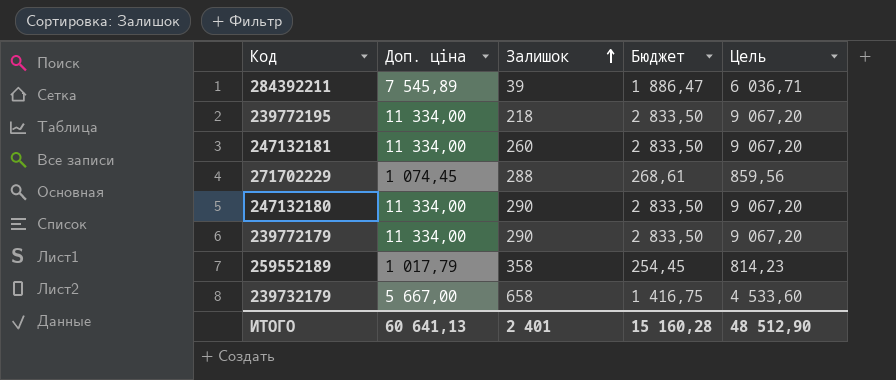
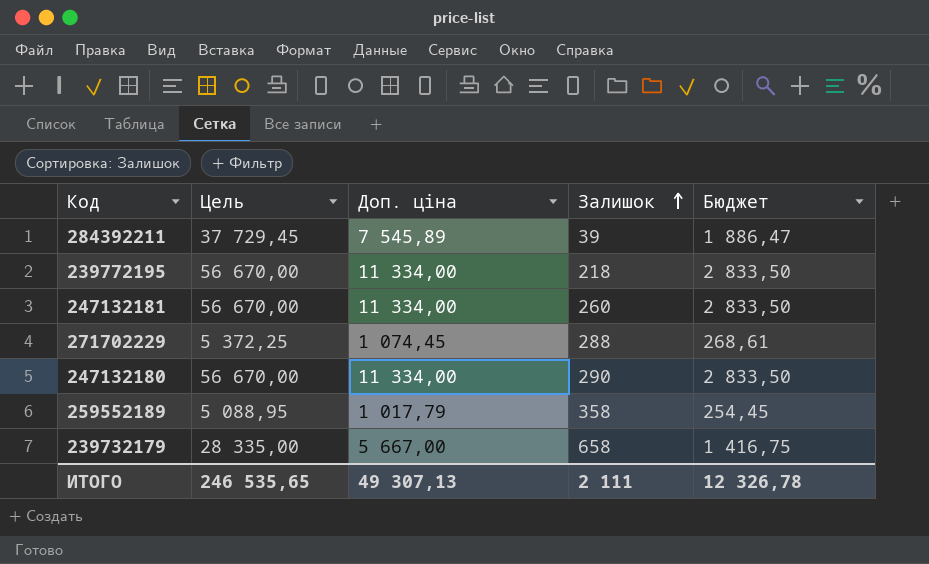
column Цель | formula: [Доп. ціна] * 0,8 -> [Доп. ціна] * 5
column Цель | position: 5 -> 2
row 239772179: 11 334,00 | 290 | 2 833,50 | 9 067,20 -> none
ИТОГО | Цель: 48 512,90 -> 246 535,65
ИТОГО | Доп. ціна: 60 641,13 -> 49 307,13
ИТОГО | Залишок: 2 401 -> 2 111
ИТОГО | Бюджет: 15 160,28 -> 12 326,78

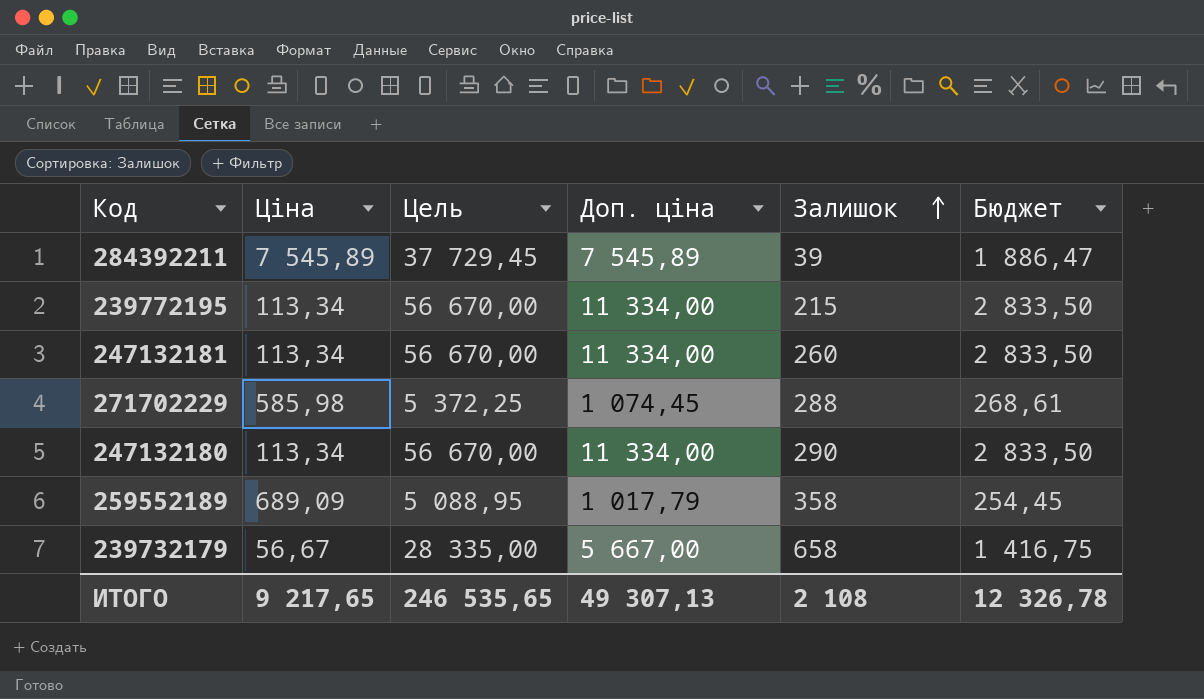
column Ціна | position: none -> 2
239772195 | Залишок: 218 -> 215
ИТОГО | Залишок: 2 111 -> 2 108

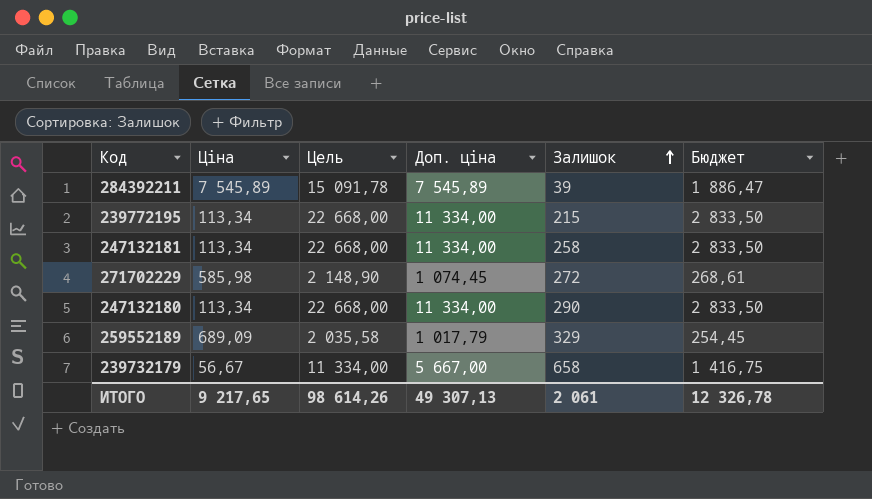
column Цель | formula: [Доп. ціна] * 5 -> [Доп. ціна] * 2
247132181 | Залишок: 260 -> 258
271702229 | Залишок: 288 -> 272
259552189 | Залишок: 358 -> 329
ИТОГО | Цель: 246 535,65 -> 98 614,26
ИТОГО | Залишок: 2 108 -> 2 061

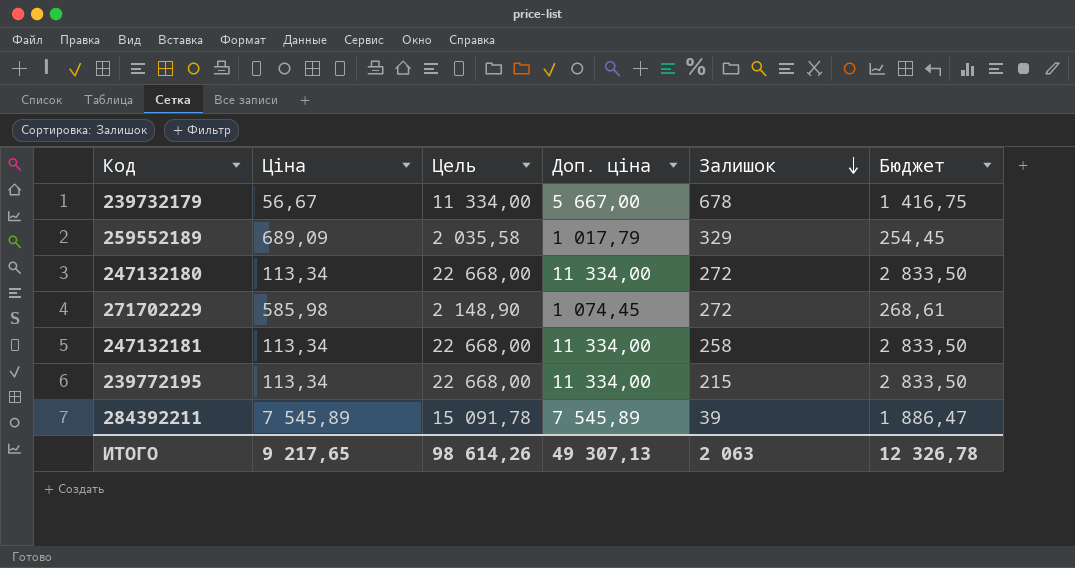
row order: Залишок ascending -> Залишок descending
239732179 | Залишок: 658 -> 678
247132180 | Залишок: 290 -> 272
ИТОГО | Залишок: 2 061 -> 2 063

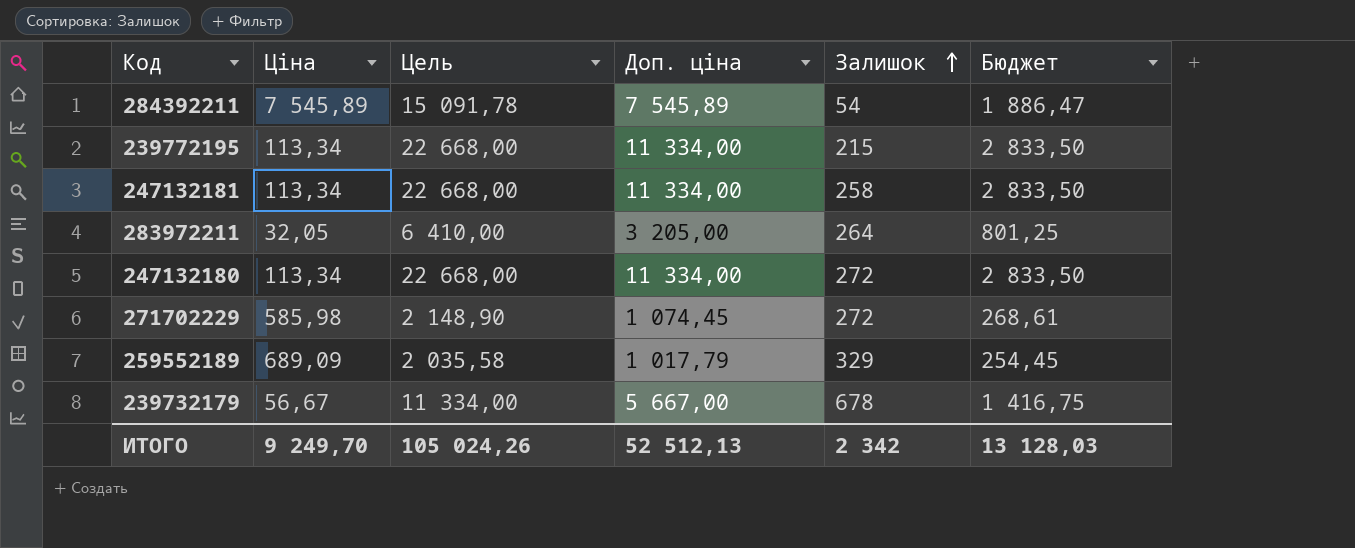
row order: Залишок descending -> Залишок ascending
284392211 | Залишок: 39 -> 54
row 283972211: none -> 32,05 | 6 410,00 | 3 205,00 | 264 | 801,25
ИТОГО | Ціна: 9 217,65 -> 9 249,70
ИТОГО | Цель: 98 614,26 -> 105 024,26
ИТОГО | Доп. ціна: 49 307,13 -> 52 512,13
ИТОГО | Залишок: 2 063 -> 2 342
ИТОГО | Бюджет: 12 326,78 -> 13 128,03

